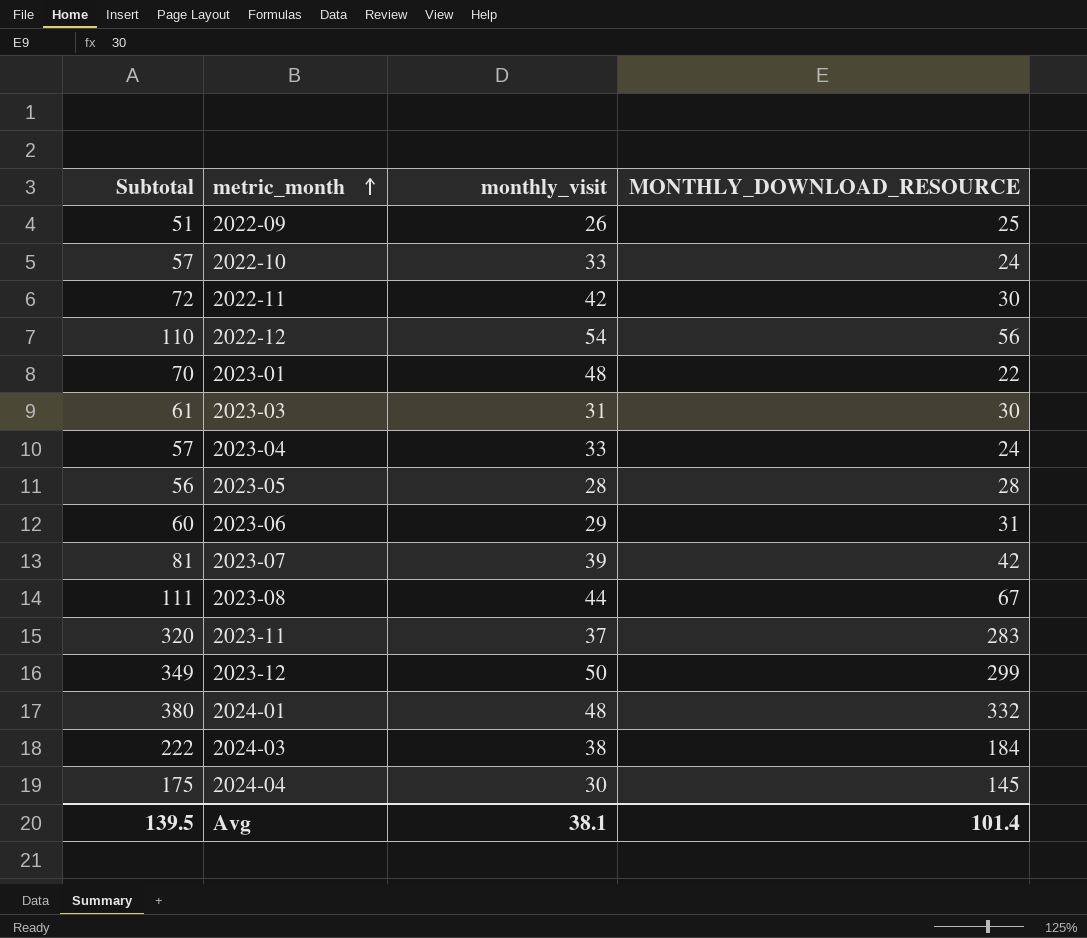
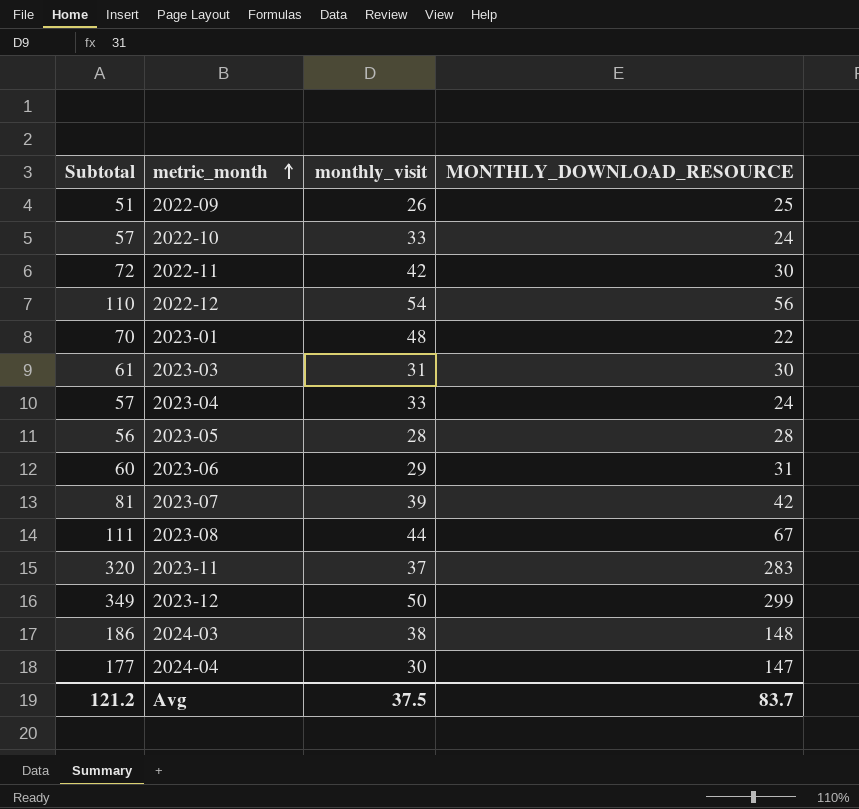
row 2024-01: 380 | 48 | 332 -> none
2024-03 | Subtotal: 222 -> 186
2024-03 | MONTHLY_DOWNLOAD_RESOURCE: 184 -> 148
2024-04 | Subtotal: 175 -> 177
2024-04 | MONTHLY_DOWNLOAD_RESOURCE: 145 -> 147
Avg | Subtotal: 139.5 -> 121.2
Avg | monthly_visit: 38.1 -> 37.5
Avg | MONTHLY_DOWNLOAD_RESOURCE: 101.4 -> 83.7

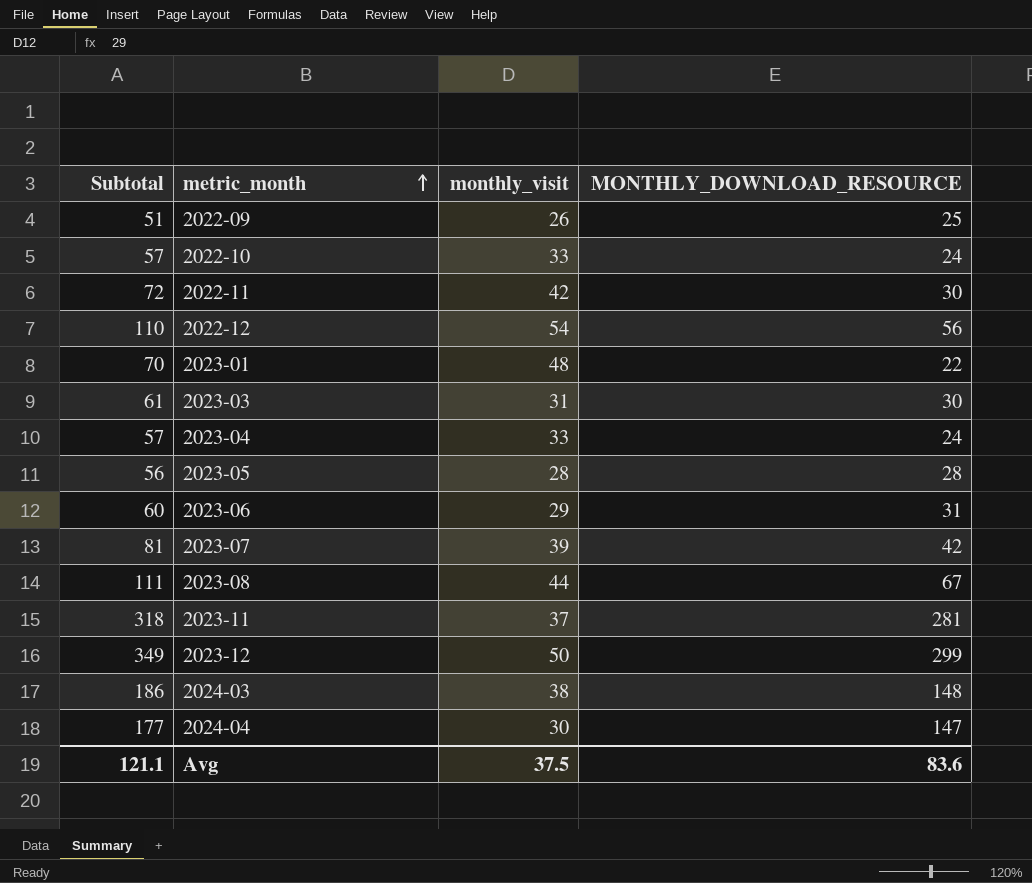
2023-11 | Subtotal: 320 -> 318
2023-11 | MONTHLY_DOWNLOAD_RESOURCE: 283 -> 281
Avg | Subtotal: 121.2 -> 121.1
Avg | MONTHLY_DOWNLOAD_RESOURCE: 83.7 -> 83.6

